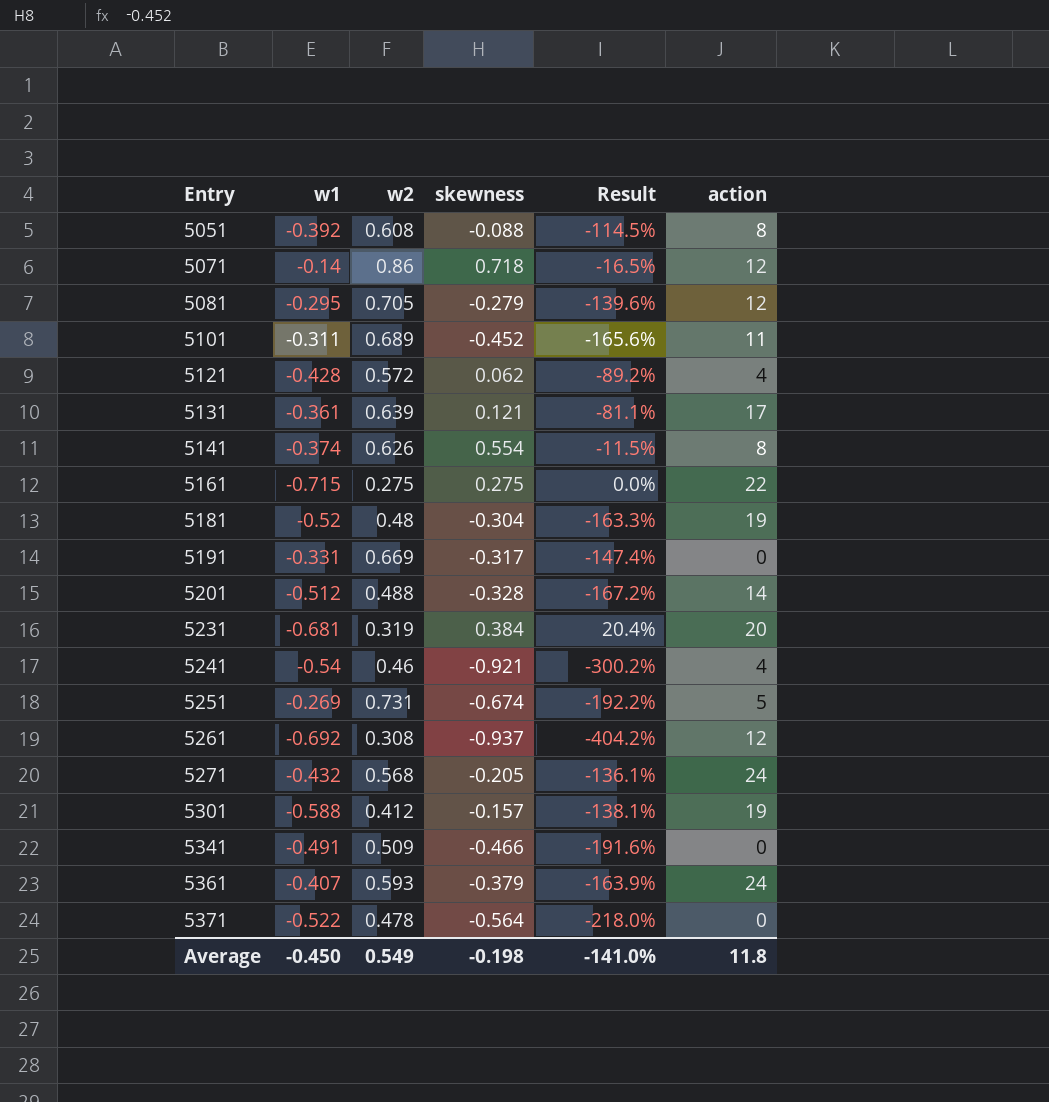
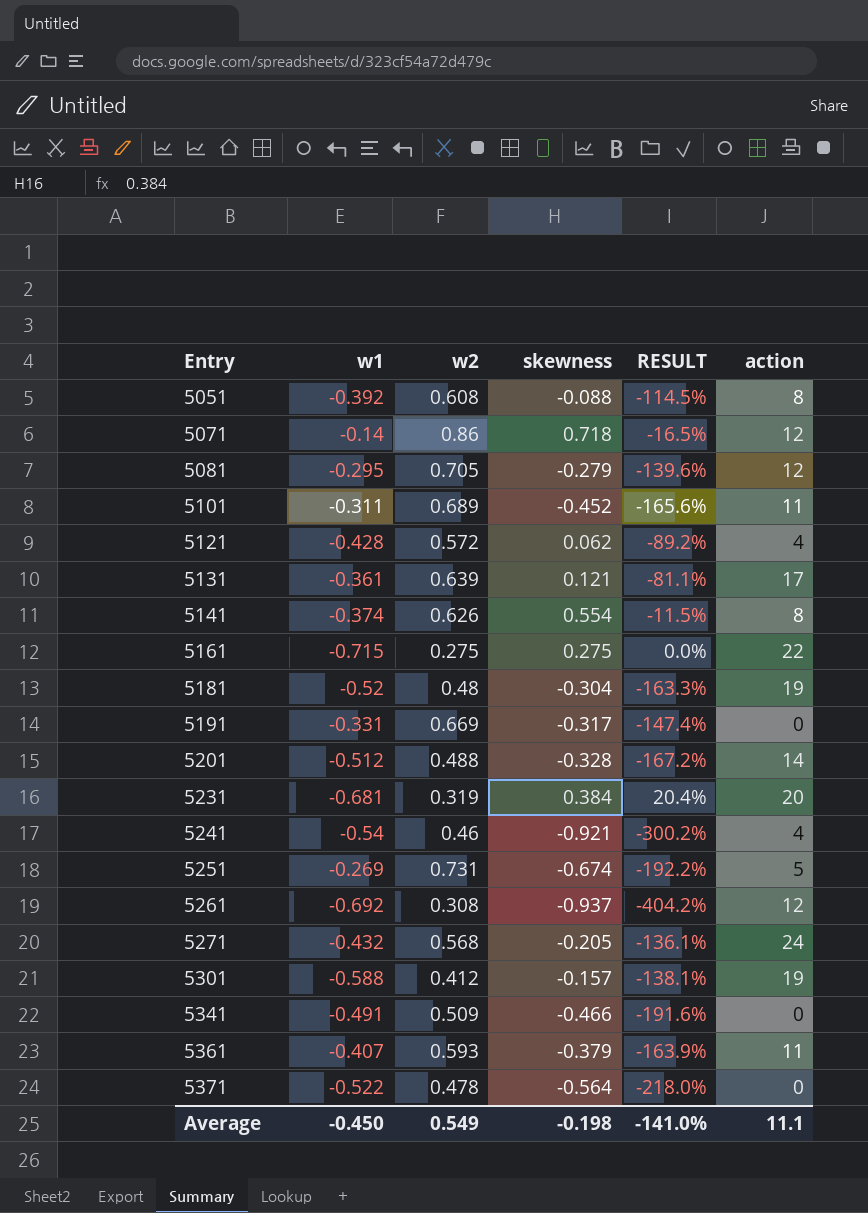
column name: Result -> RESULT
5361 | action: 24 -> 11
Average | action: 11.8 -> 11.1

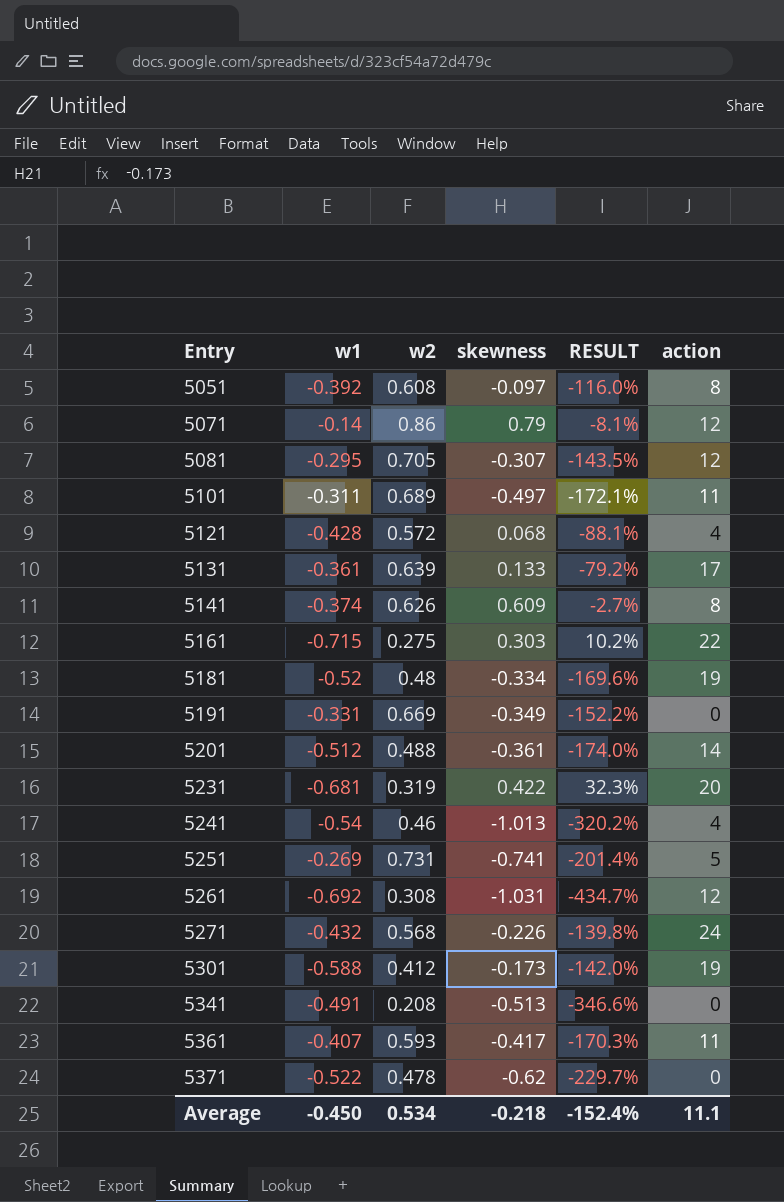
5051 | skewness: -0.088 -> -0.097
5051 | RESULT: -114.5% -> -116.0%
5071 | skewness: 0.718 -> 0.79
5071 | RESULT: -16.5% -> -8.1%
5081 | skewness: -0.279 -> -0.307
5081 | RESULT: -139.6% -> -143.5%
5101 | skewness: -0.452 -> -0.497
5101 | RESULT: -165.6% -> -172.1%
5121 | skewness: 0.062 -> 0.068
5121 | RESULT: -89.2% -> -88.1%
5131 | skewness: 0.121 -> 0.133
5131 | RESULT: -81.1% -> -79.2%
5141 | skewness: 0.554 -> 0.609
5141 | RESULT: -11.5% -> -2.7%
5161 | skewness: 0.275 -> 0.303
5161 | RESULT: 0.0% -> 10.2%
5181 | skewness: -0.304 -> -0.334
5181 | RESULT: -163.3% -> -169.6%
5191 | skewness: -0.317 -> -0.349
5191 | RESULT: -147.4% -> -152.2%
5201 | skewness: -0.328 -> -0.361
5201 | RESULT: -167.2% -> -174.0%
5231 | skewness: 0.384 -> 0.422
5231 | RESULT: 20.4% -> 32.3%
5241 | skewness: -0.921 -> -1.013
5241 | RESULT: -300.2% -> -320.2%
5251 | skewness: -0.674 -> -0.741
5251 | RESULT: -192.2% -> -201.4%
5261 | skewness: -0.937 -> -1.031
5261 | RESULT: -404.2% -> -434.7%
5271 | skewness: -0.205 -> -0.226
5271 | RESULT: -136.1% -> -139.8%
5301 | skewness: -0.157 -> -0.173
5301 | RESULT: -138.1% -> -142.0%
5341 | w2: 0.509 -> 0.208
5341 | skewness: -0.466 -> -0.513
5341 | RESULT: -191.6% -> -346.6%
5361 | skewness: -0.379 -> -0.417
5361 | RESULT: -163.9% -> -170.3%
5371 | skewness: -0.564 -> -0.62
5371 | RESULT: -218.0% -> -229.7%
Average | w2: 0.549 -> 0.534
Average | skewness: -0.198 -> -0.218
Average | RESULT: -141.0% -> -152.4%

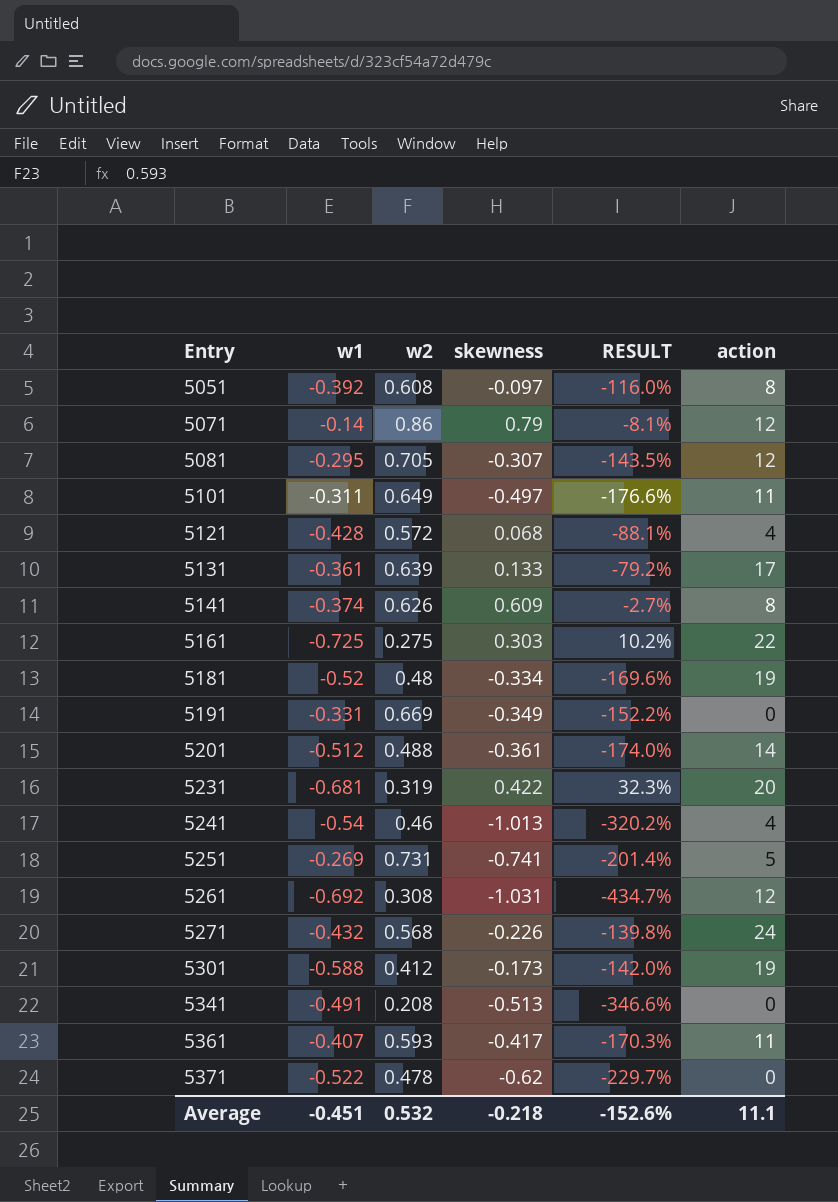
5101 | w2: 0.689 -> 0.649
5101 | RESULT: -172.1% -> -176.6%
5161 | w1: -0.715 -> -0.725
Average | w1: -0.450 -> -0.451
Average | w2: 0.534 -> 0.532
Average | RESULT: -152.4% -> -152.6%

